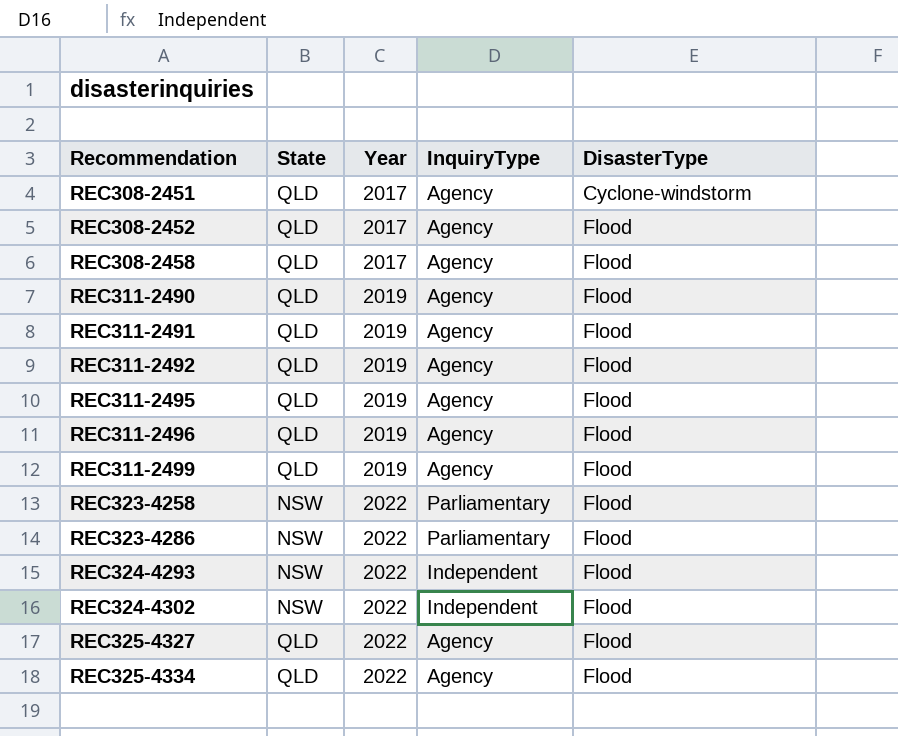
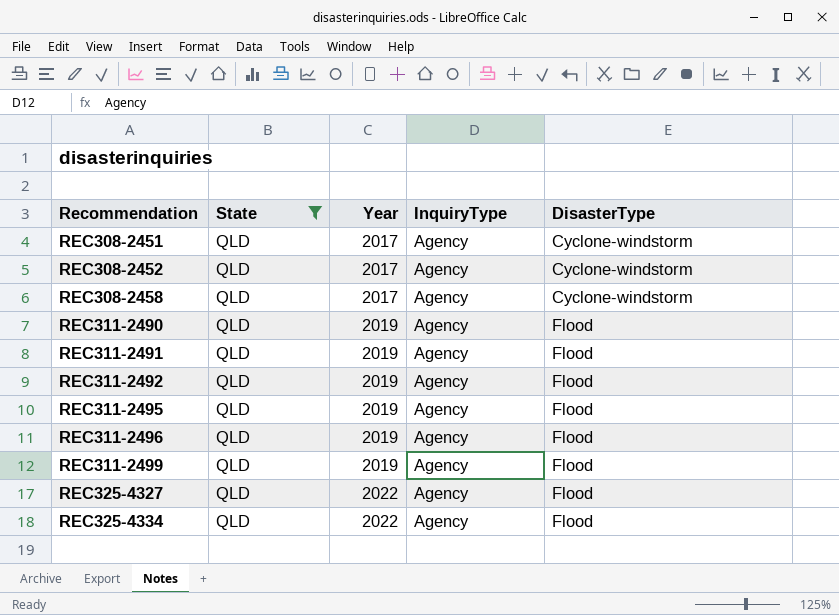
filter: none -> State = QLD
REC308-2452 | DisasterType: Flood -> Cyclone-windstorm
REC308-2458 | DisasterType: Flood -> Cyclone-windstorm

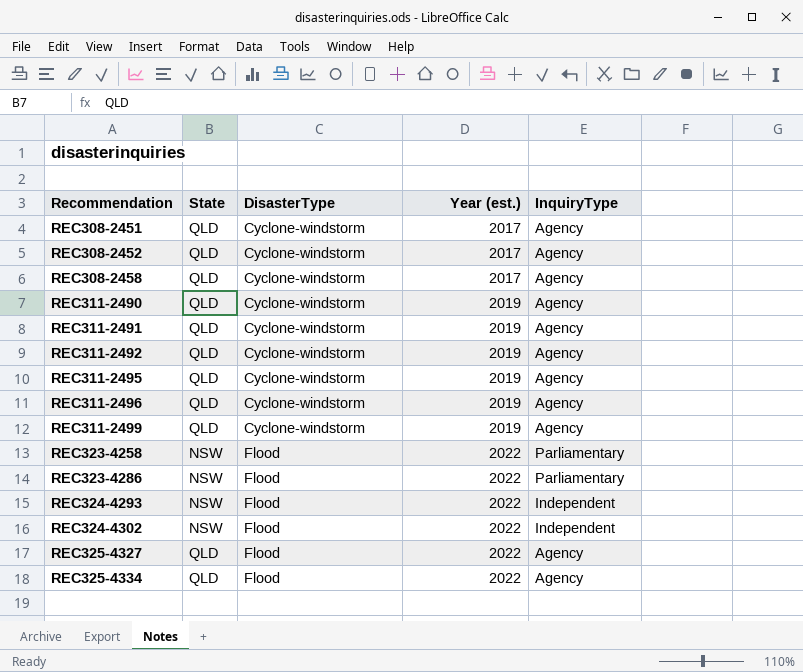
filter: State = QLD -> none
column DisasterType | position: 5 -> 3
column name: Year -> Year (est.)
REC311-2490 | DisasterType: Flood -> Cyclone-windstorm
REC311-2491 | DisasterType: Flood -> Cyclone-windstorm
REC311-2492 | DisasterType: Flood -> Cyclone-windstorm
REC311-2495 | DisasterType: Flood -> Cyclone-windstorm
REC311-2496 | DisasterType: Flood -> Cyclone-windstorm
REC311-2499 | DisasterType: Flood -> Cyclone-windstorm

